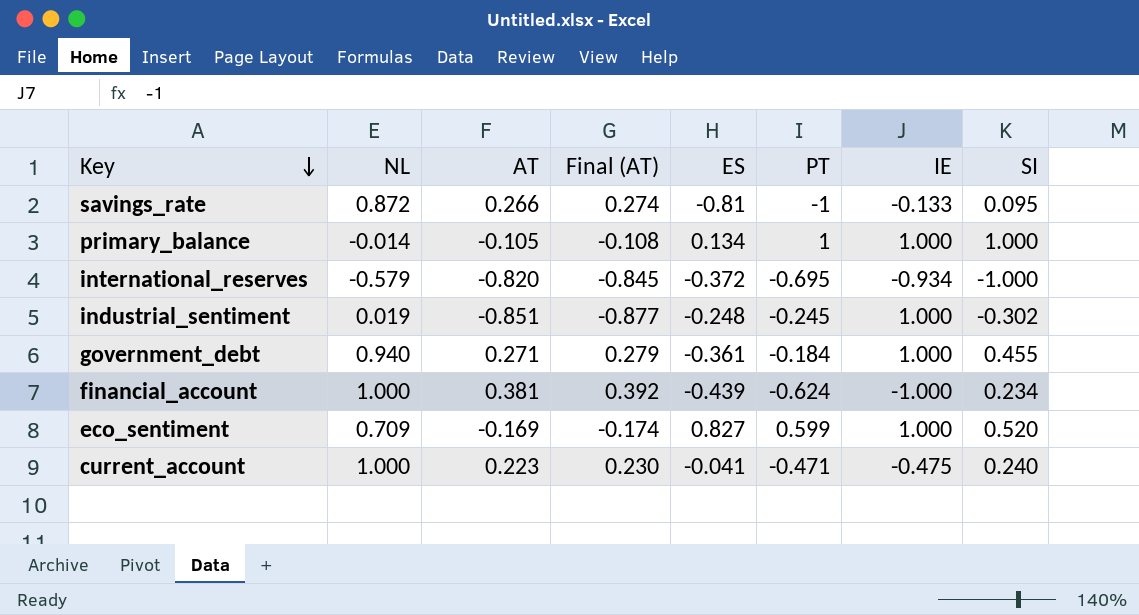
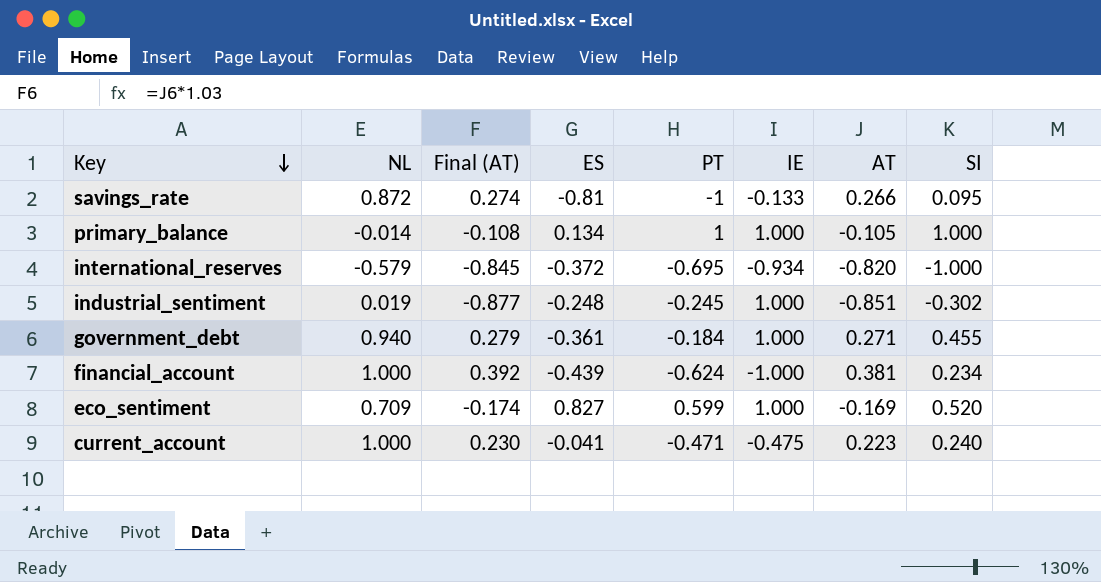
column AT | position: 3 -> 7

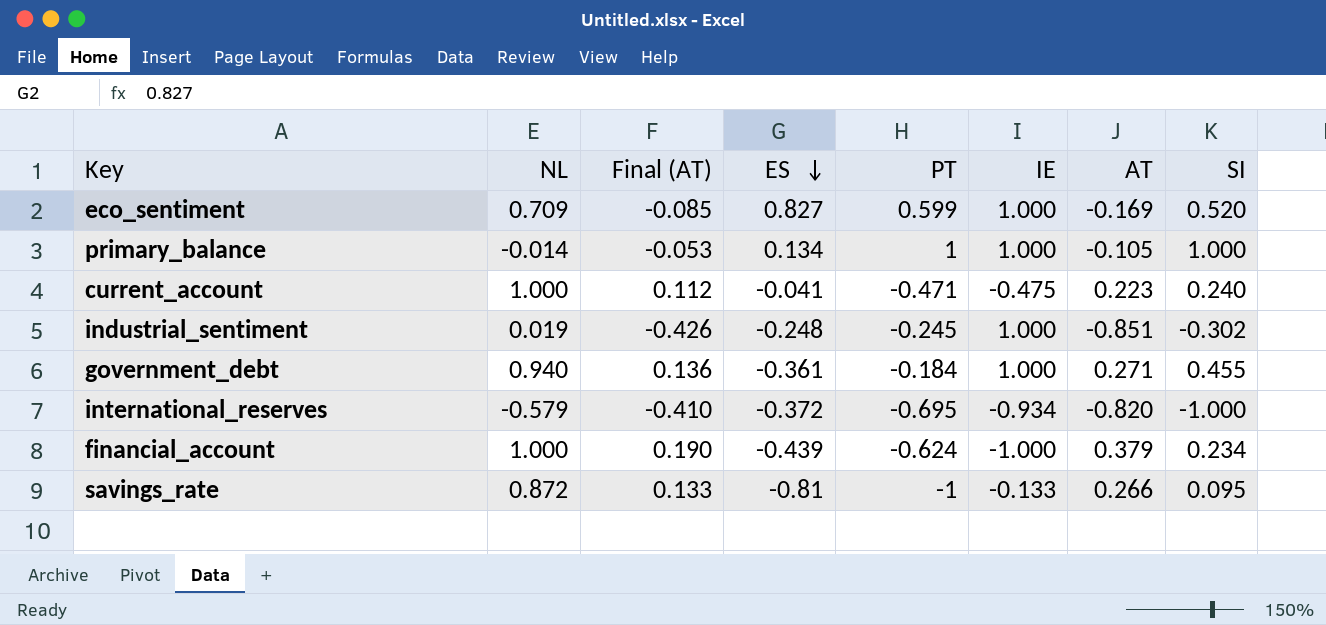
row order: Key descending -> ES descending
column Final (AT) | formula: [AT] * 1.03 -> [AT] * 0.5
financial_account | AT: 0.381 -> 0.379

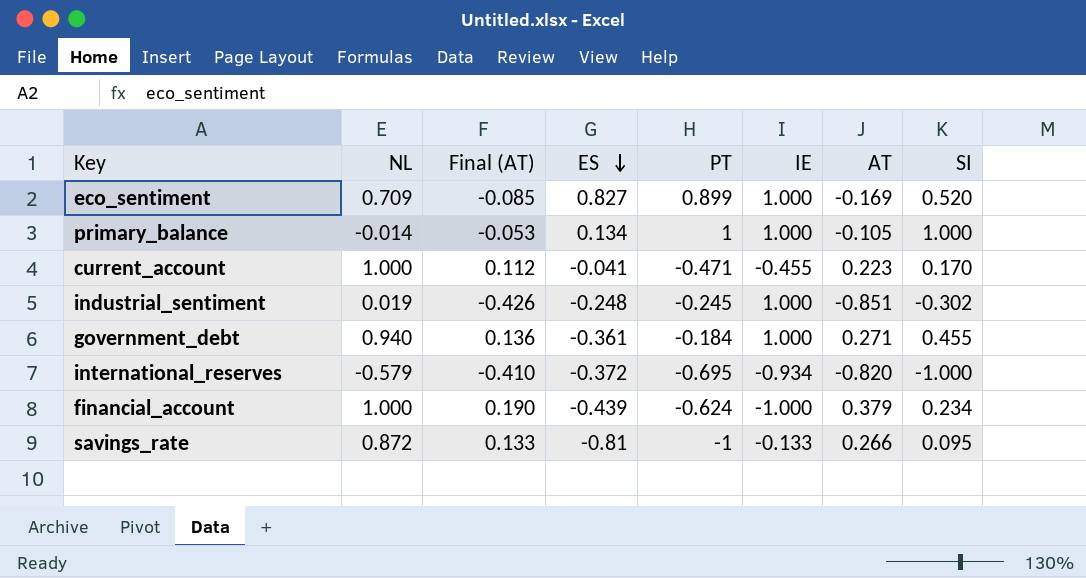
eco_sentiment | PT: 0.599 -> 0.899
current_account | IE: -0.475 -> -0.455
current_account | SI: 0.240 -> 0.170

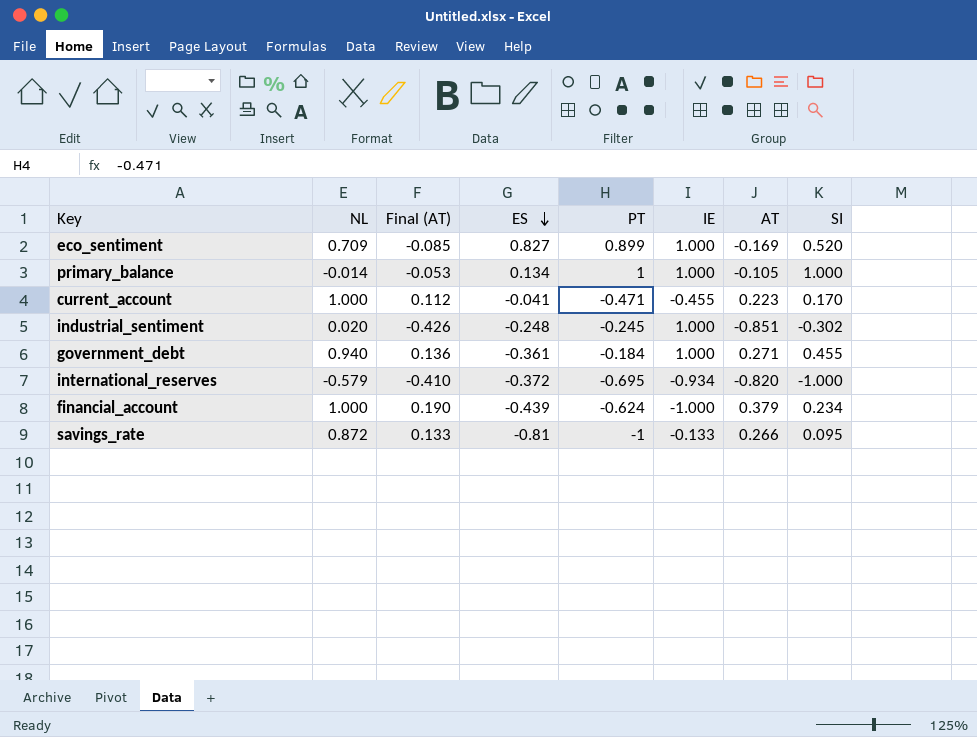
industrial_sentiment | NL: 0.019 -> 0.020

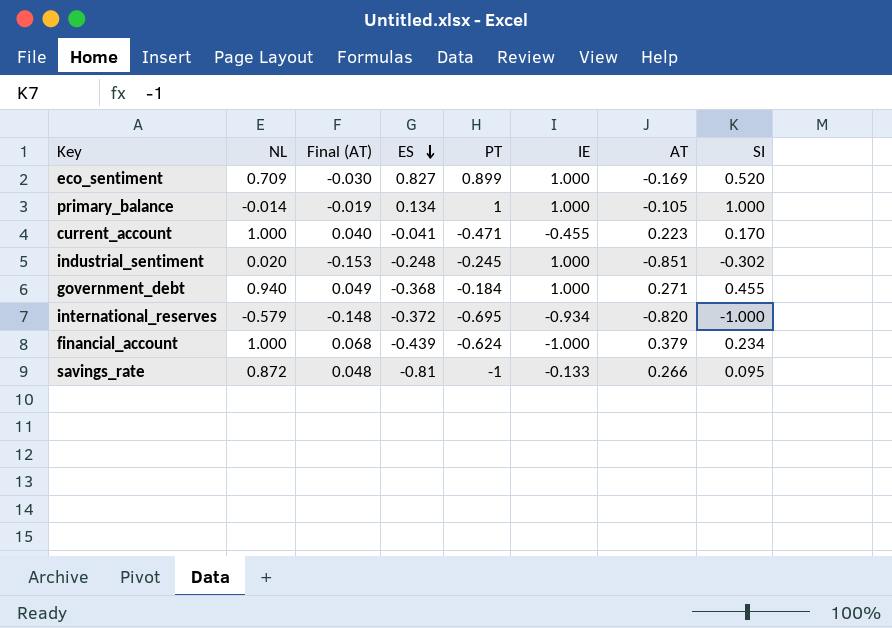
column Final (AT) | formula: [AT] * 0.5 -> [AT] * 0.18
government_debt | ES: -0.361 -> -0.368

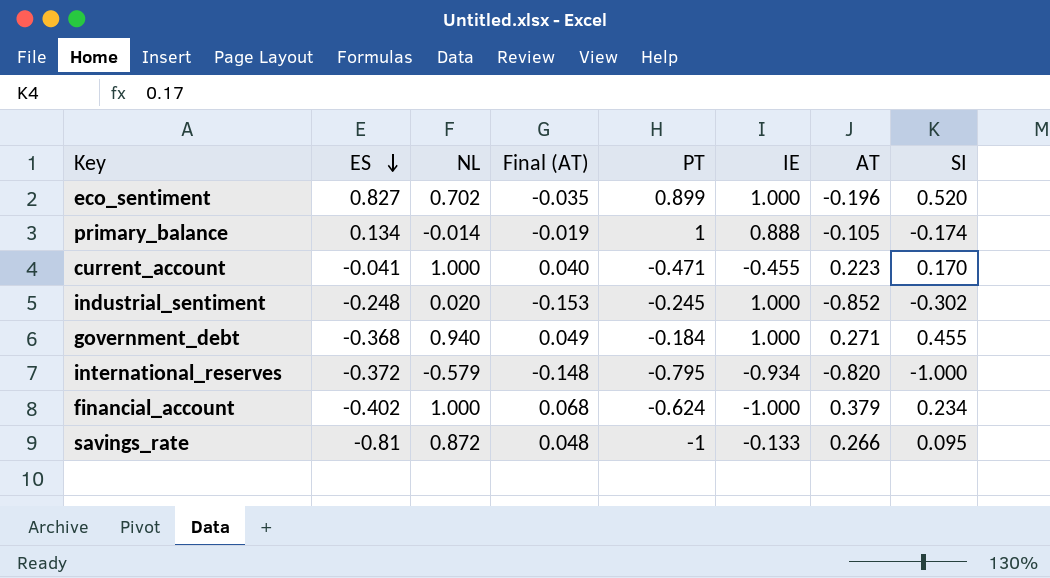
column ES | position: 4 -> 2
eco_sentiment | NL: 0.709 -> 0.702
eco_sentiment | Final (AT): -0.030 -> -0.035
eco_sentiment | AT: -0.169 -> -0.196
primary_balance | IE: 1.000 -> 0.888
primary_balance | SI: 1.000 -> -0.174
industrial_sentiment | AT: -0.851 -> -0.852
international_reserves | PT: -0.695 -> -0.795
financial_account | ES: -0.439 -> -0.402

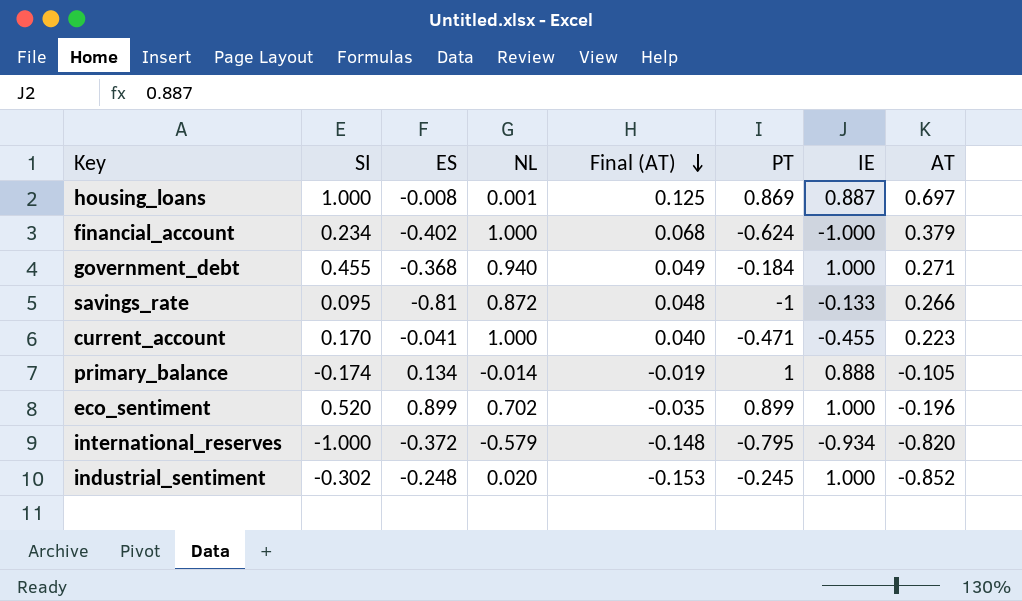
row order: ES descending -> Final (AT) descending
column SI | position: 8 -> 2
row housing_loans: none -> 1.000 | -0.008 | 0.001 | 0.125 | 0.869 | 0.887 | 0.697
eco_sentiment | ES: 0.827 -> 0.899

